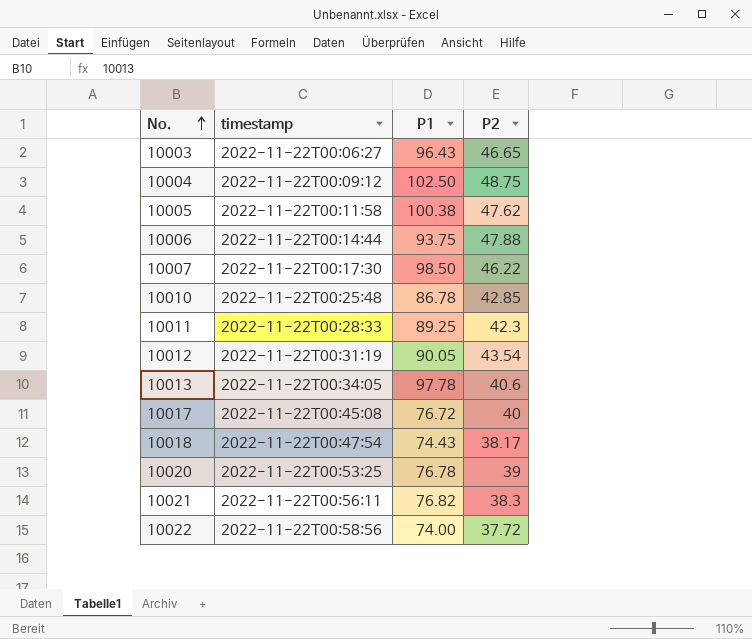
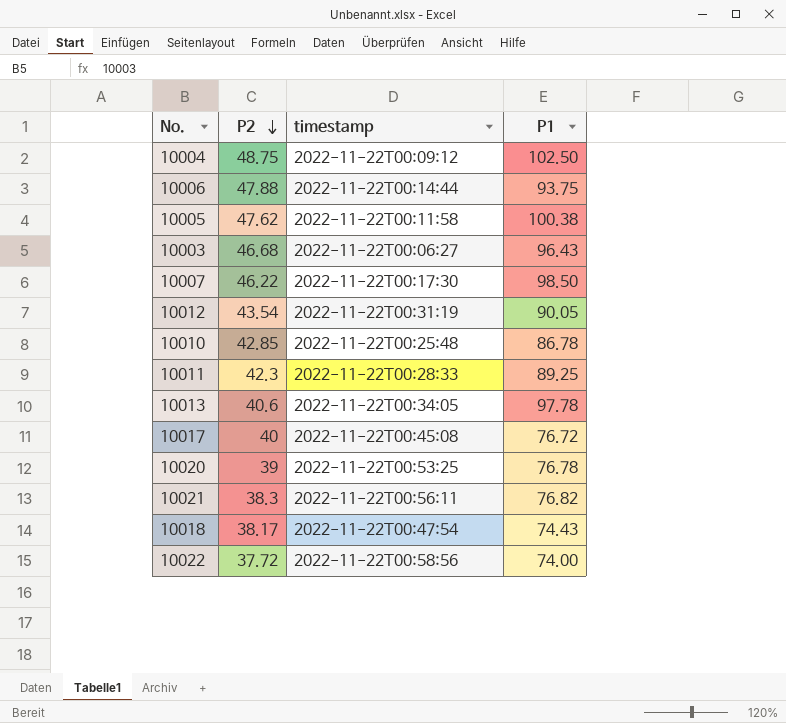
row order: No. ascending -> P2 descending
column P2 | position: 4 -> 2
10003 | P2: 46.65 -> 46.68

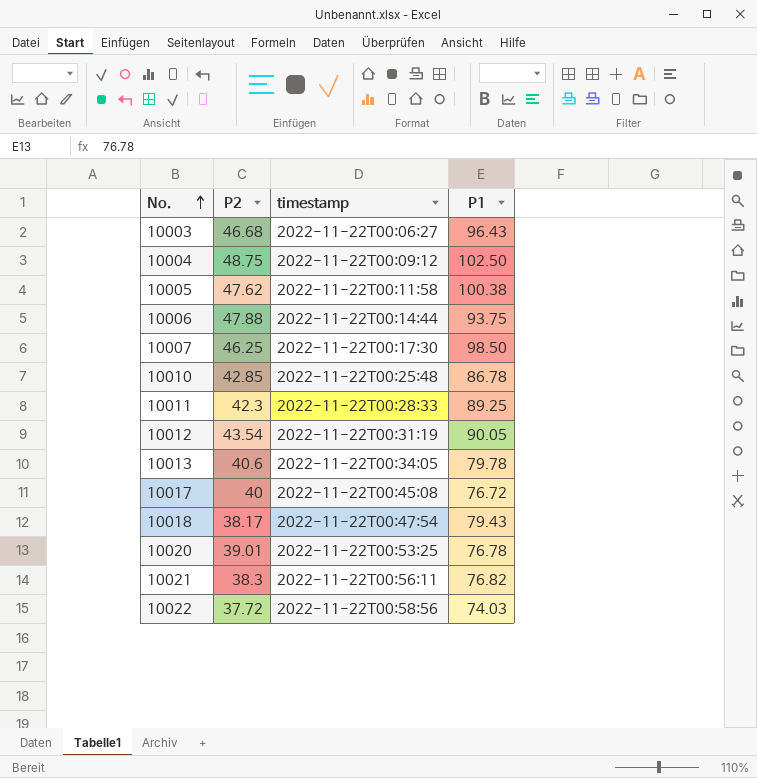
row order: P2 descending -> No. ascending
10007 | P2: 46.22 -> 46.25
10013 | P1: 97.78 -> 79.78
10018 | P1: 74.43 -> 79.43
10020 | P2: 39 -> 39.01
10022 | P1: 74.00 -> 74.03

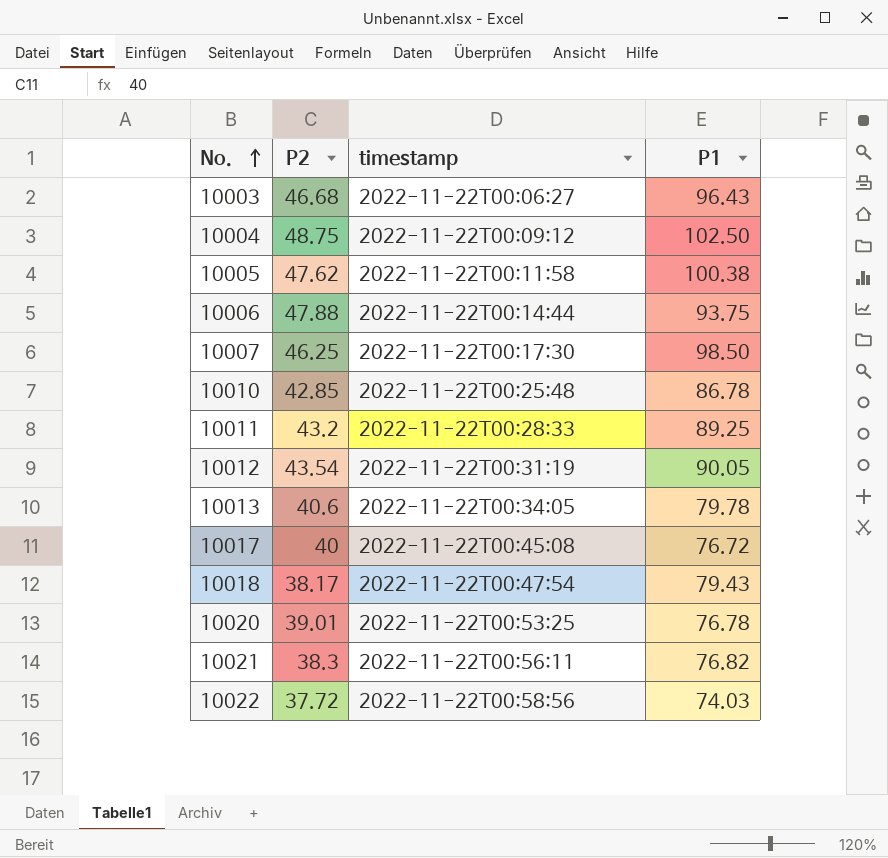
10011 | P2: 42.3 -> 43.2

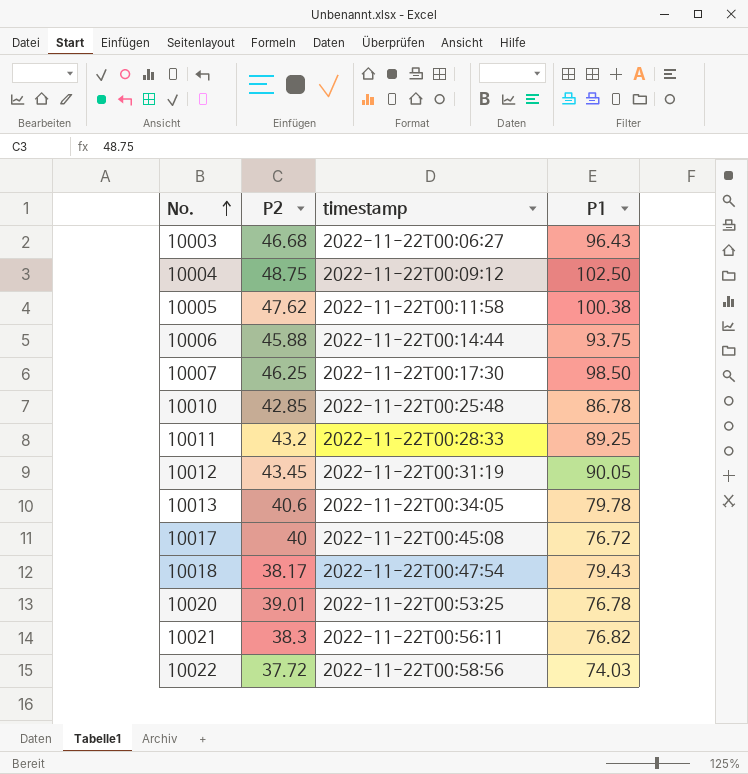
10006 | P2: 47.88 -> 45.88
10012 | P2: 43.54 -> 43.45

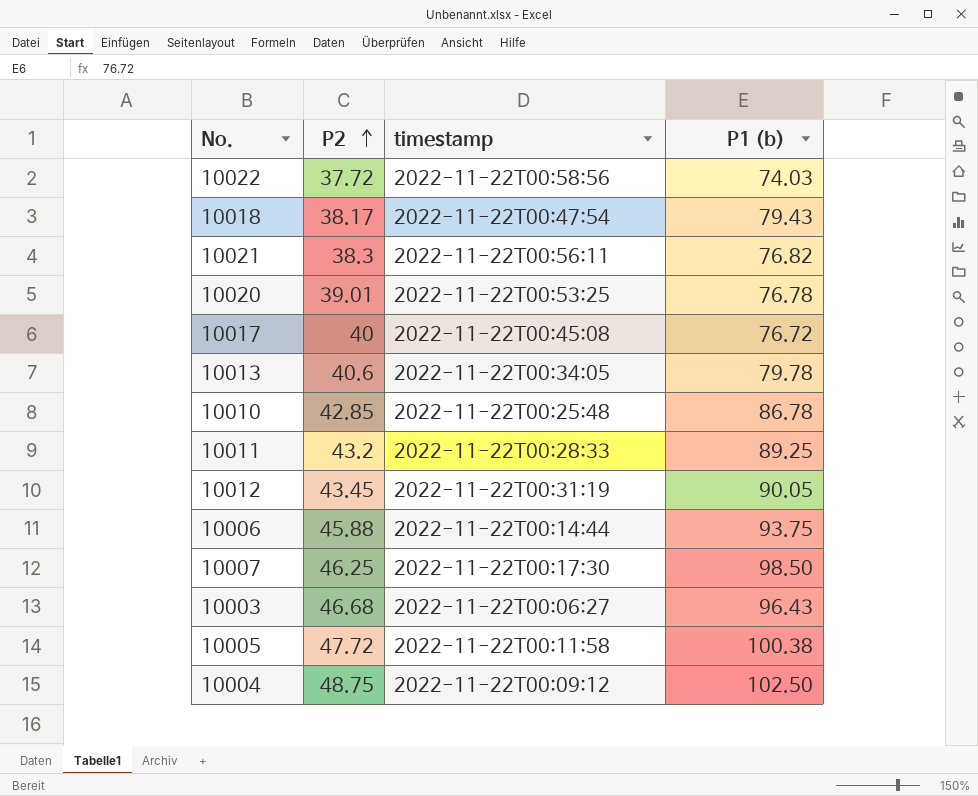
row order: No. ascending -> P2 ascending
column name: P1 -> P1 (b)
10005 | P2: 47.62 -> 47.72

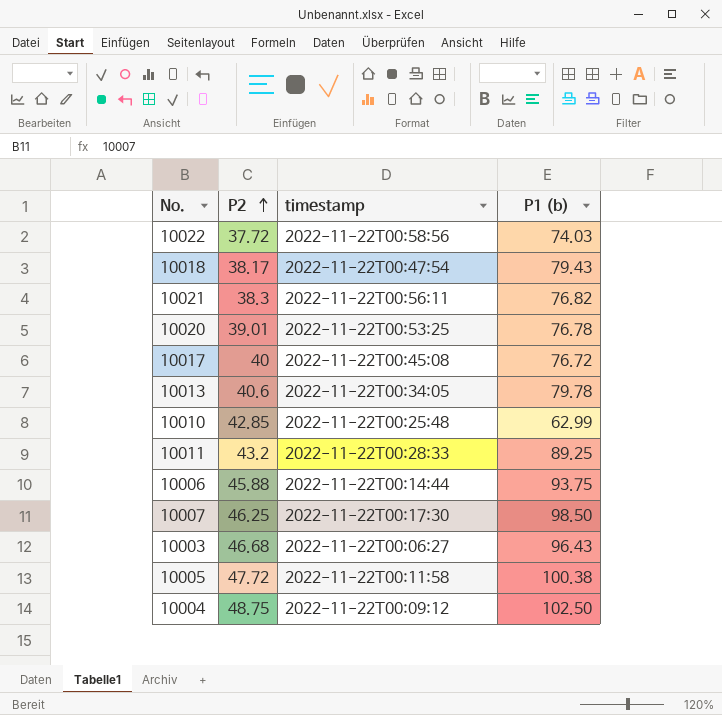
row 10012: 43.45 | 2022-11-22T00:31:19 | 90.05 -> none
10010 | P1 (b): 86.78 -> 62.99

